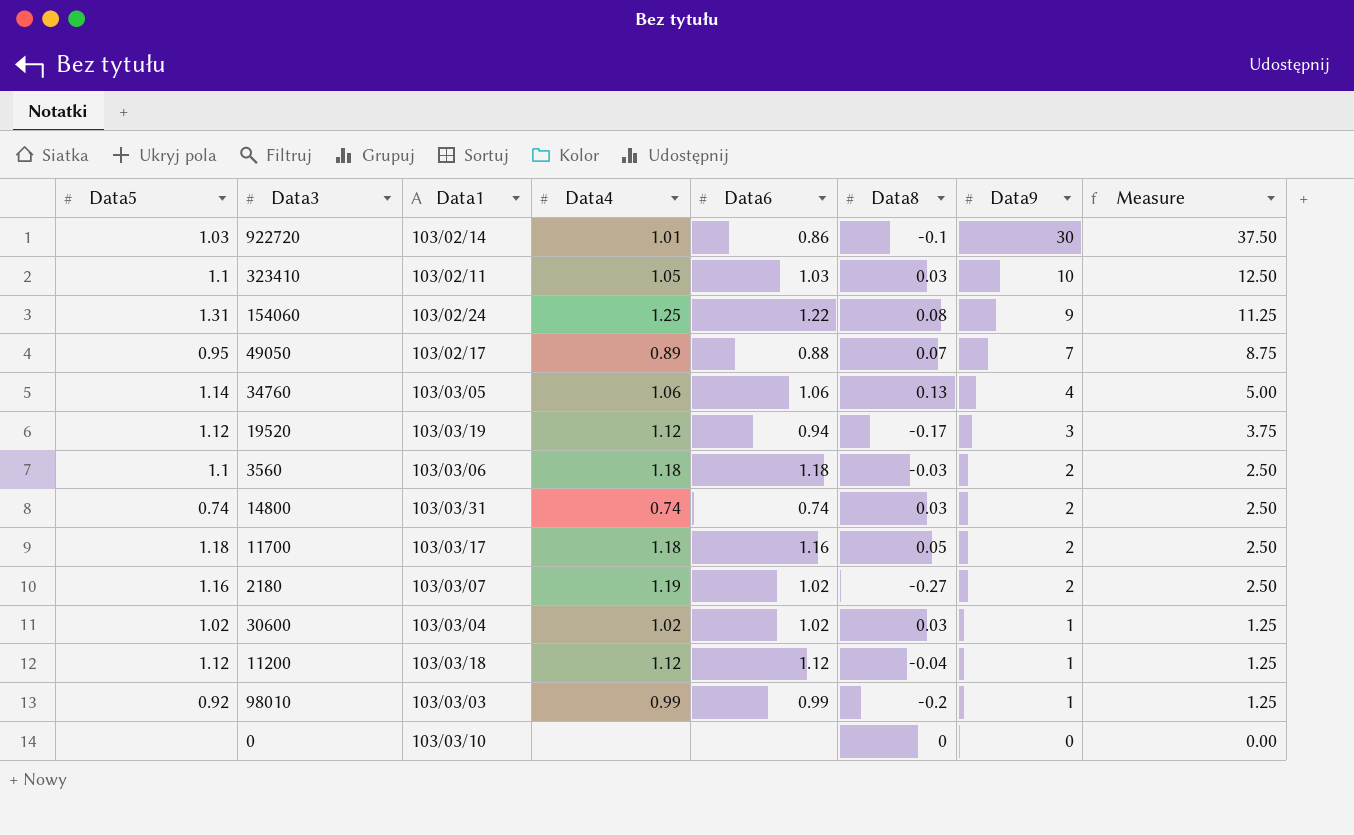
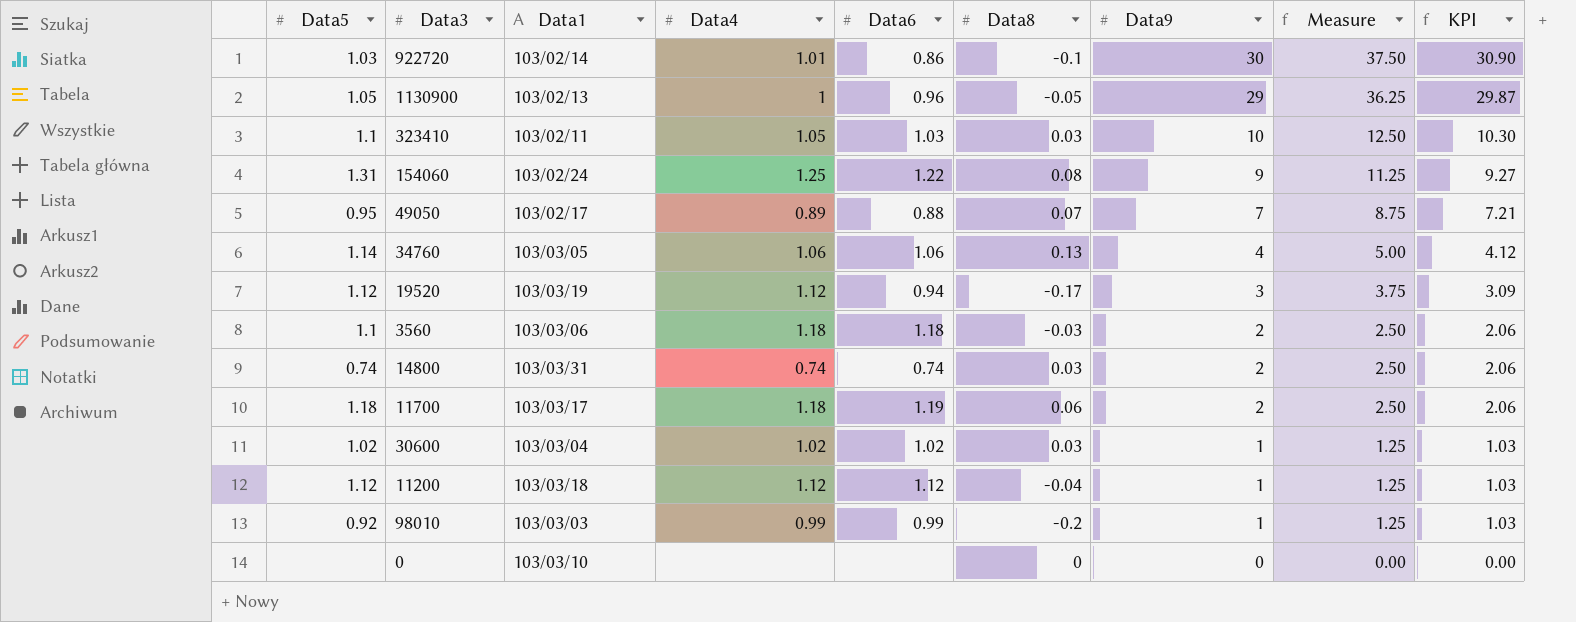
column KPI | formula: none -> [Data9] * 1.03
row 2180: 1.16 | 103/03/07 | 1.19 | 1.02 | -0.27 | 2 | 2.50 -> none
row 1130900: none -> 1.05 | 103/02/13 | 1 | 0.96 | -0.05 | 29 | 36.25 | 29.87
11700 | Data6: 1.16 -> 1.19
11700 | Data8: 0.05 -> 0.06

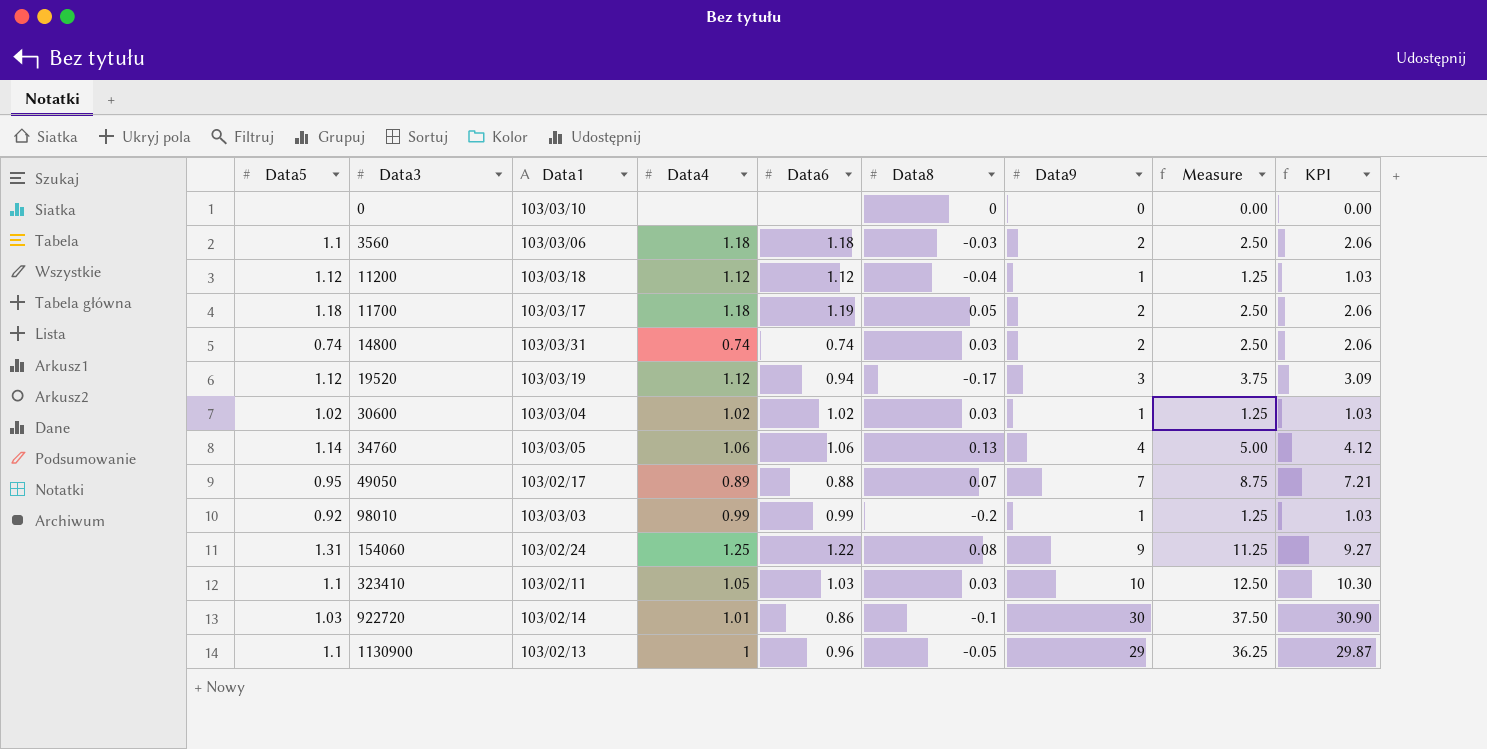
row order: Data9 descending -> Data3 ascending
11700 | Data8: 0.06 -> 0.05
1130900 | Data5: 1.05 -> 1.1

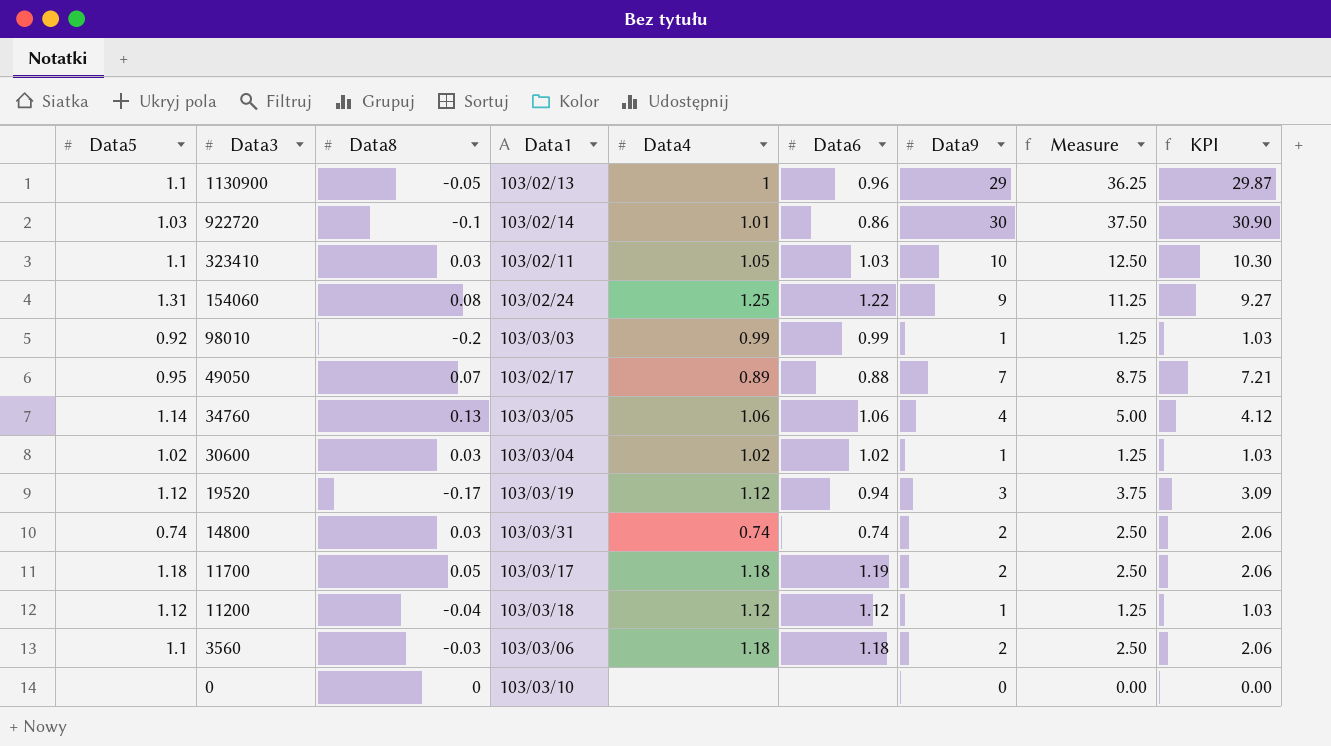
row order: Data3 ascending -> Data3 descending
column Data8 | position: 6 -> 3

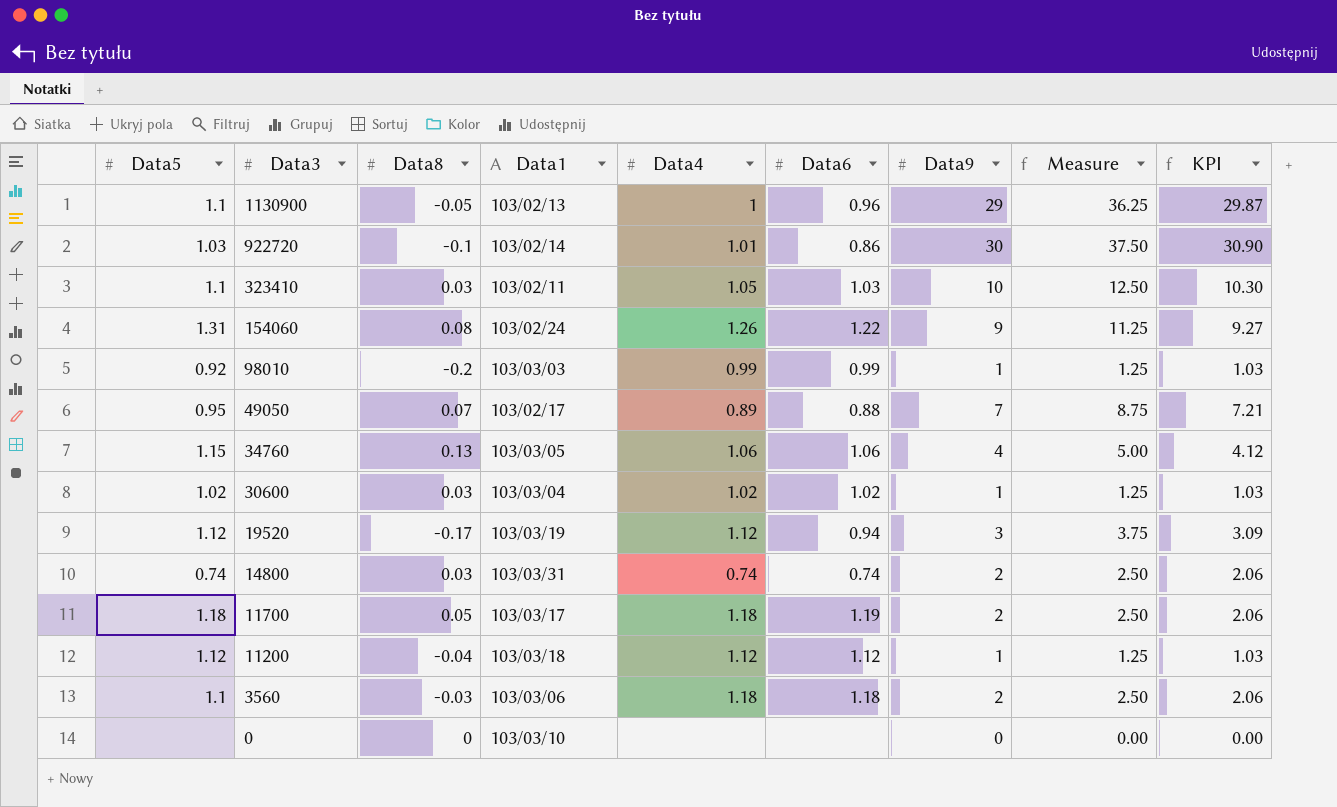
154060 | Data4: 1.25 -> 1.26
34760 | Data5: 1.14 -> 1.15

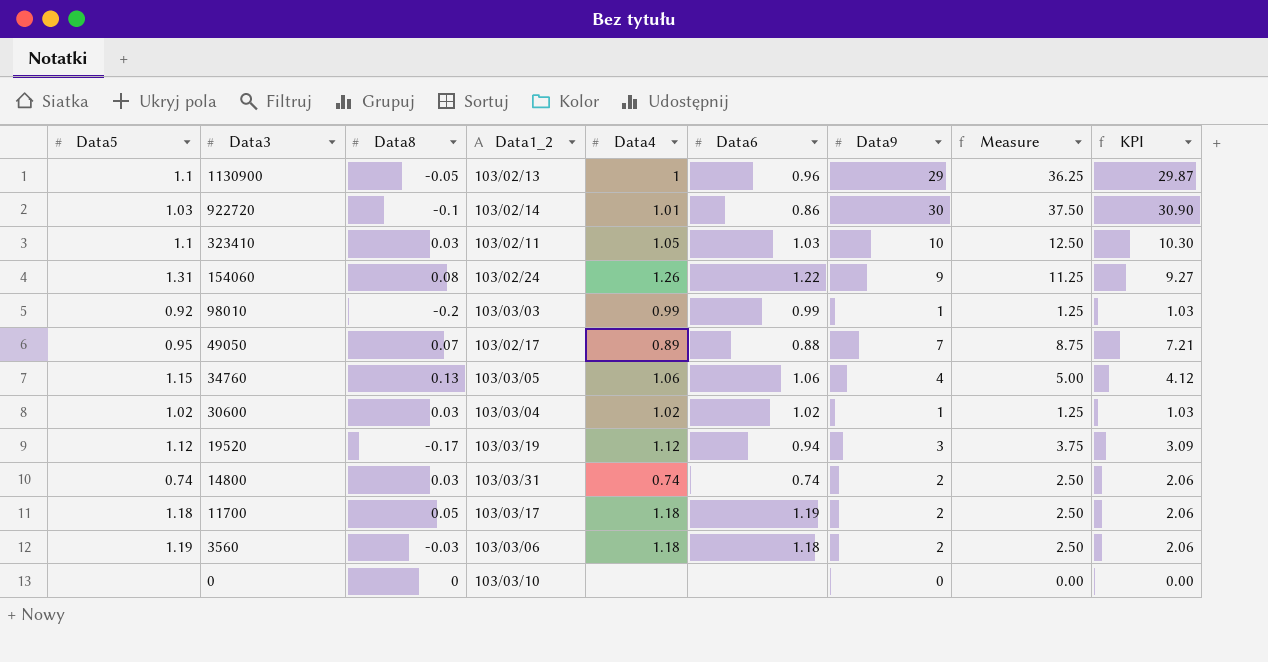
column name: Data1 -> Data1_2
row 11200: 1.12 | -0.04 | 103/03/18 | 1.12 | 1.12 | 1 | 1.25 | 1.03 -> none
3560 | Data5: 1.1 -> 1.19

